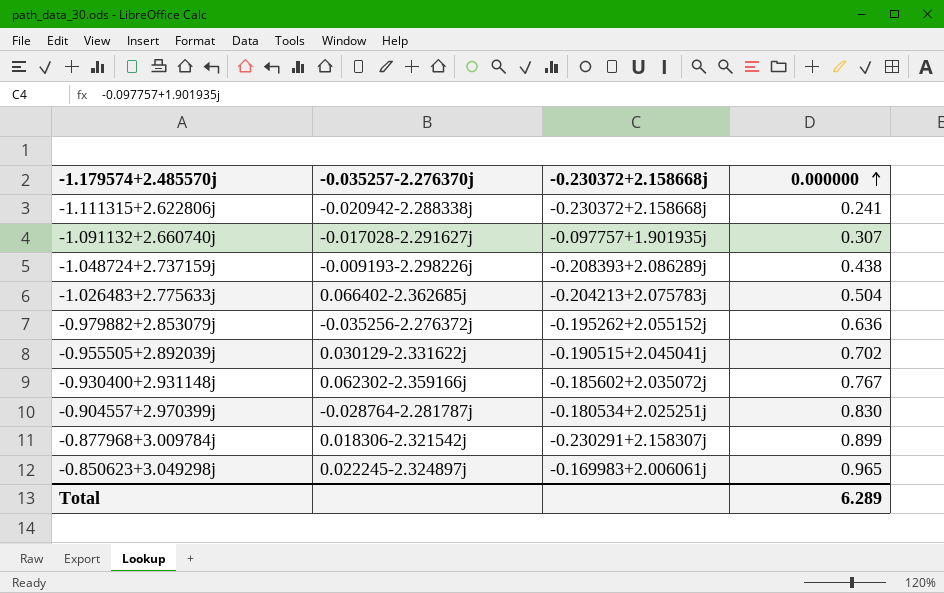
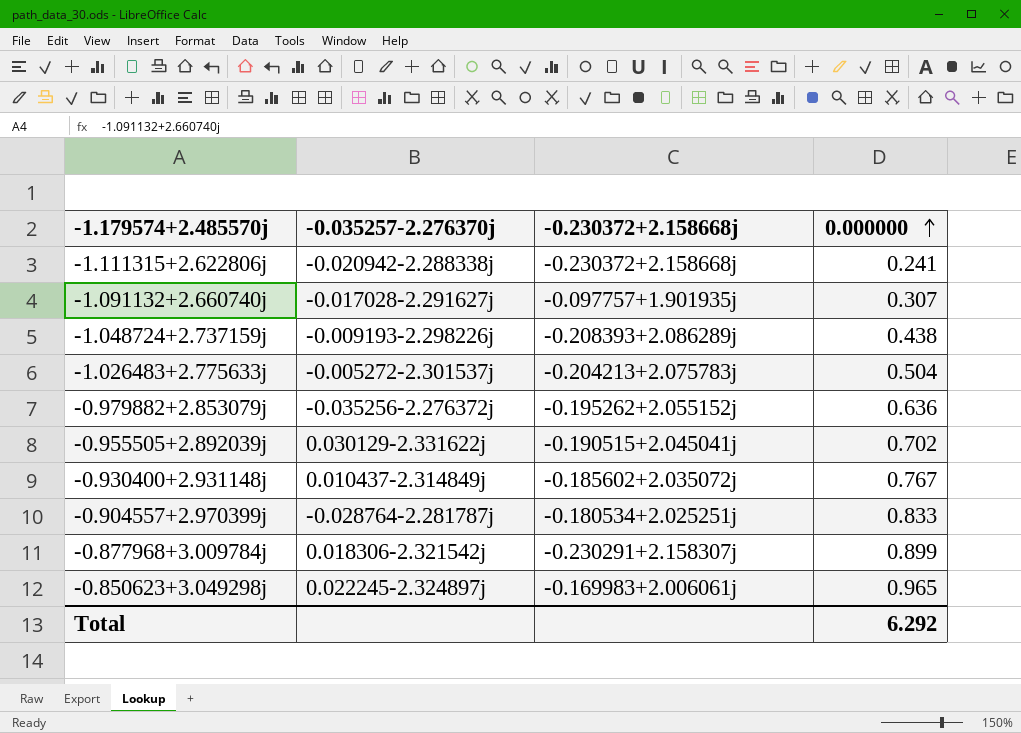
-1.026483+2.775633j | -0.035257-2.276370j: 0.066402-2.362685j -> -0.005272-2.301537j
-0.930400+2.931148j | -0.035257-2.276370j: 0.062302-2.359166j -> 0.010437-2.314849j
-0.904557+2.970399j | 0.000000: 0.830 -> 0.833
Total | 0.000000: 6.289 -> 6.292

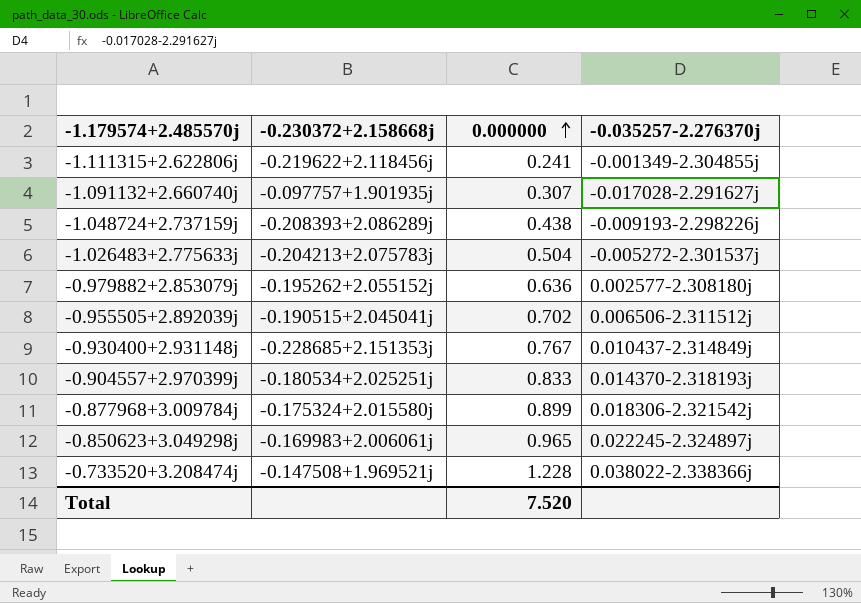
column -0.035257-2.276370j | position: 2 -> 4
-1.111315+2.622806j | -0.230372+2.158668j: -0.230372+2.158668j -> -0.219622+2.118456j
-1.111315+2.622806j | -0.035257-2.276370j: -0.020942-2.288338j -> -0.001349-2.304855j
-0.979882+2.853079j | -0.035257-2.276370j: -0.035256-2.276372j -> 0.002577-2.308180j
-0.955505+2.892039j | -0.035257-2.276370j: 0.030129-2.331622j -> 0.006506-2.311512j
-0.930400+2.931148j | -0.230372+2.158668j: -0.185602+2.035072j -> -0.228685+2.151353j
-0.904557+2.970399j | -0.035257-2.276370j: -0.028764-2.281787j -> 0.014370-2.318193j
-0.877968+3.009784j | -0.230372+2.158668j: -0.230291+2.158307j -> -0.175324+2.015580j
row -0.733520+3.208474j: none -> -0.147508+1.969521j | 1.228 | 0.038022-2.338366j
Total | 0.000000: 6.292 -> 7.520

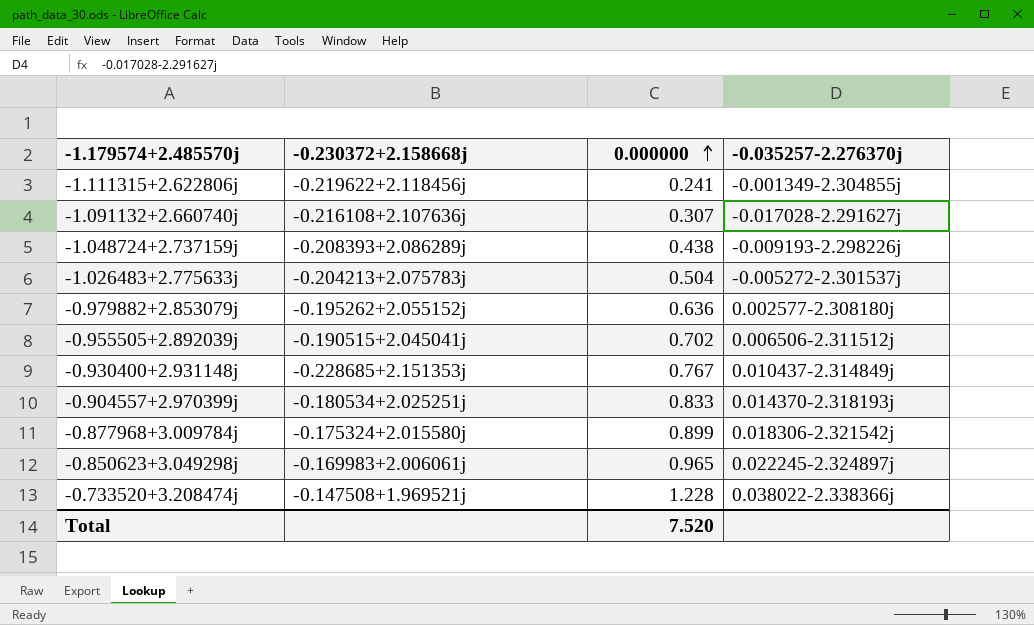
-1.091132+2.660740j | -0.230372+2.158668j: -0.097757+1.901935j -> -0.216108+2.107636j

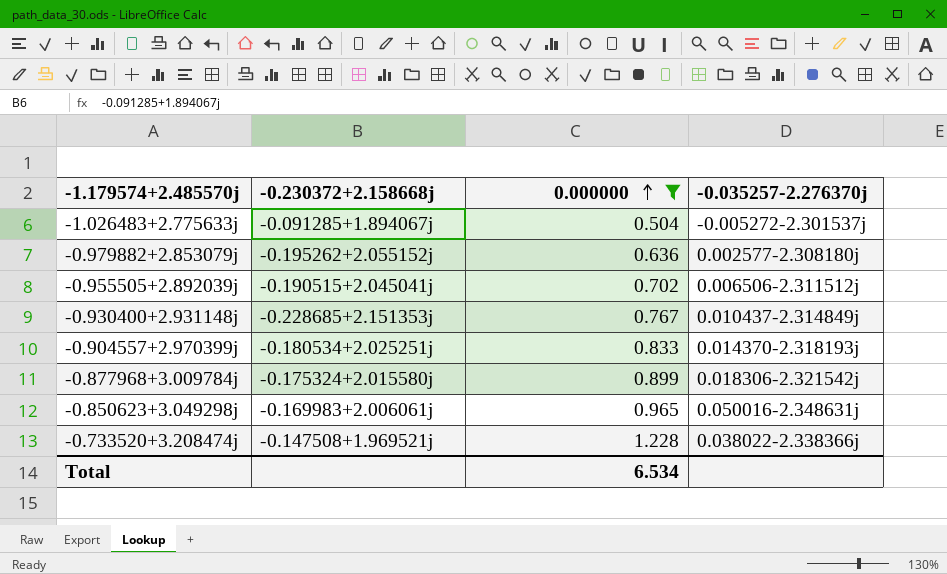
filter: none -> 0.000000 >= 0.504
-1.026483+2.775633j | -0.230372+2.158668j: -0.204213+2.075783j -> -0.091285+1.894067j
-0.850623+3.049298j | -0.035257-2.276370j: 0.022245-2.324897j -> 0.050016-2.348631j
Total | 0.000000: 7.520 -> 6.534

